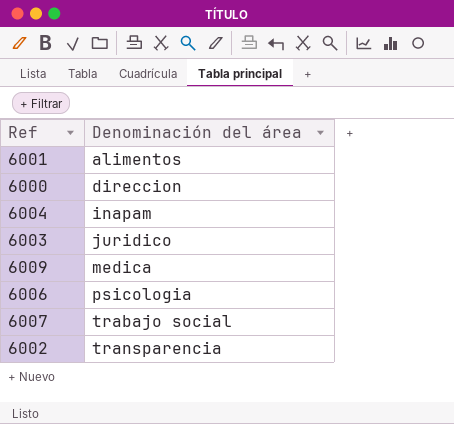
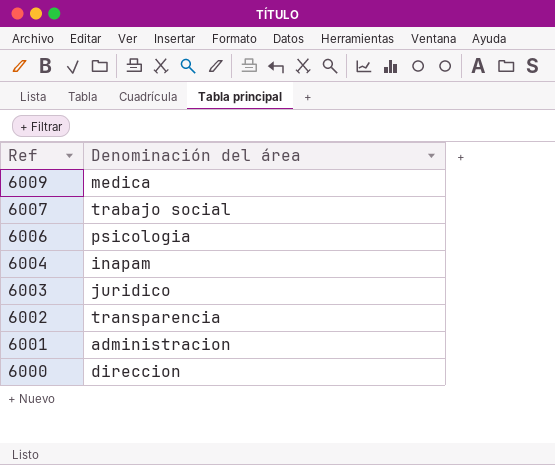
row order: Denominación del área ascending -> Ref descending
6001 | Denominación del área: alimentos -> administracion

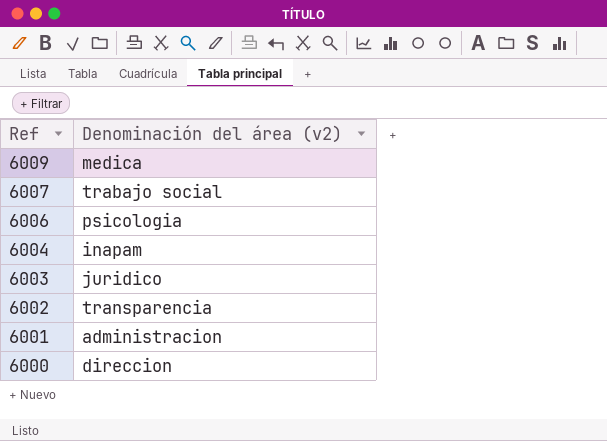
column name: Denominación del área -> Denominación del área (v2)

